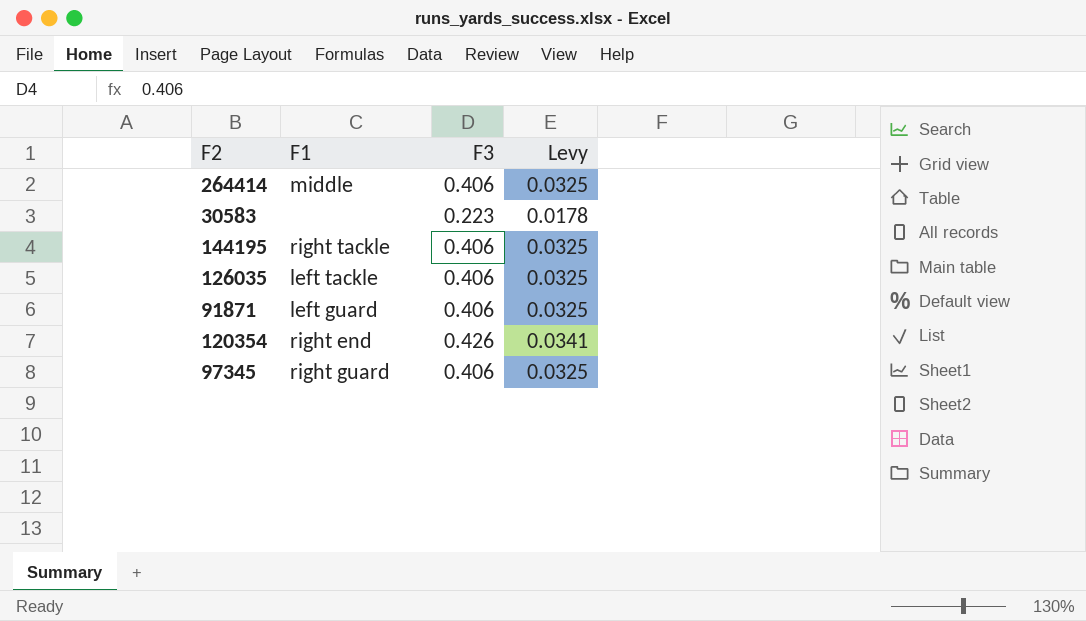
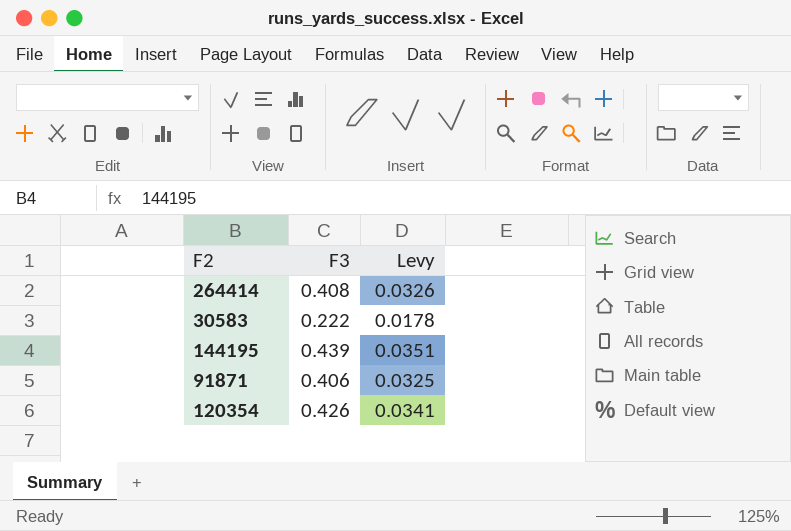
column F1 | position: 2 -> none
row 126035: left tackle | 0.406 | 0.0325 -> none
row 97345: right guard | 0.406 | 0.0325 -> none
264414 | F3: 0.406 -> 0.408
264414 | Levy: 0.0325 -> 0.0326
30583 | F3: 0.223 -> 0.222
144195 | F3: 0.406 -> 0.439
144195 | Levy: 0.0325 -> 0.0351

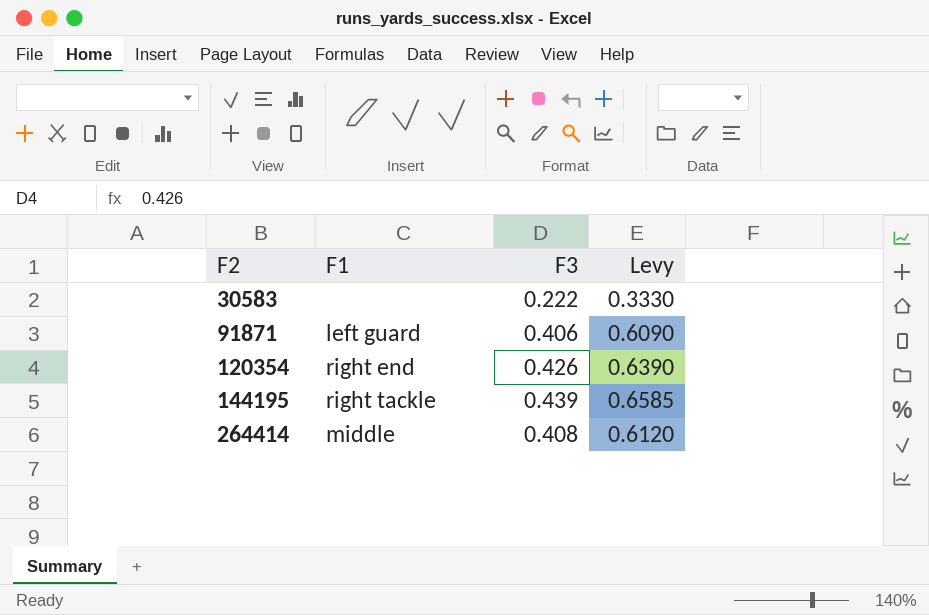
row order: none -> F2 ascending
column F1 | position: none -> 2
column Levy | formula: [F3] * 0.08 -> [F3] * 1.5

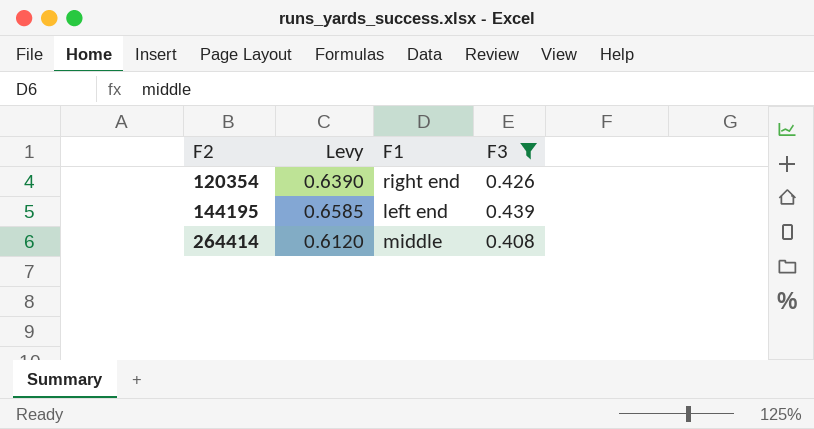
filter: none -> F3 >= 0.408
column Levy | position: 4 -> 2
144195 | F1: right tackle -> left end

